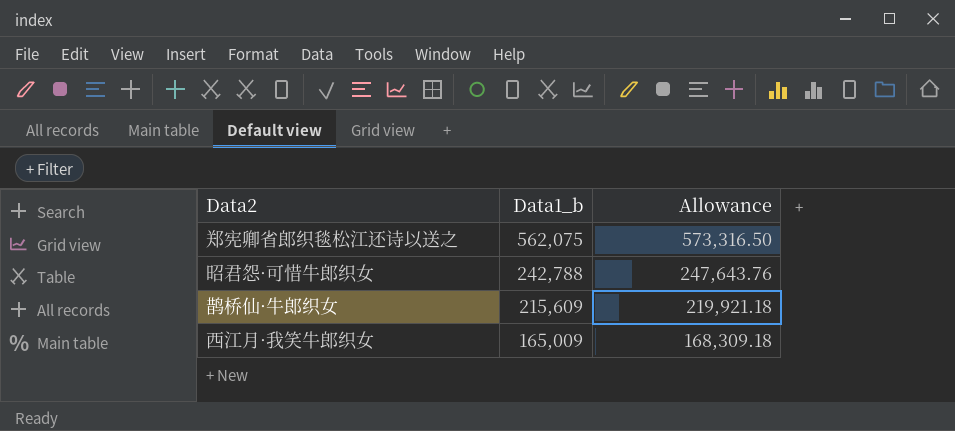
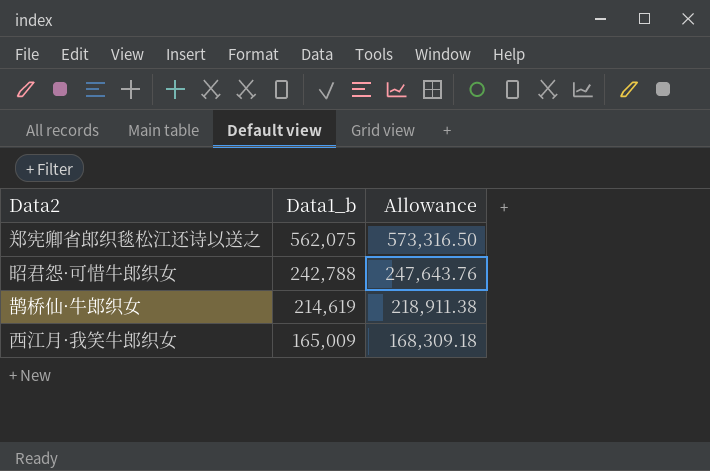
鹊桥仙·牛郎织女 | Data1_b: 215,609 -> 214,619
鹊桥仙·牛郎织女 | Allowance: 219,921.18 -> 218,911.38

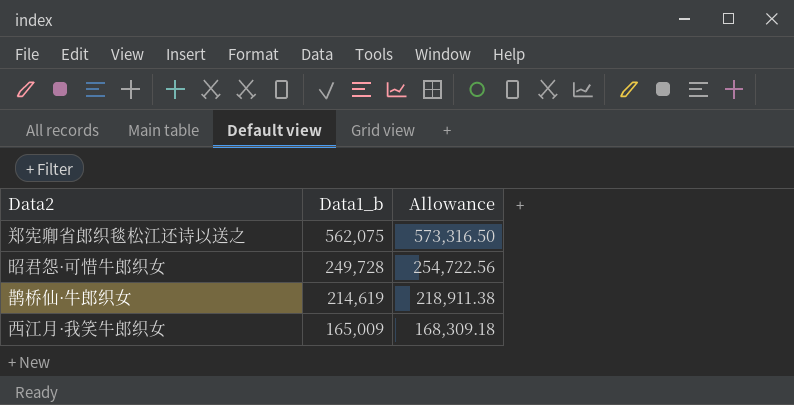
昭君怨·可惜牛郎织女 | Data1_b: 242,788 -> 249,728
昭君怨·可惜牛郎织女 | Allowance: 247,643.76 -> 254,722.56

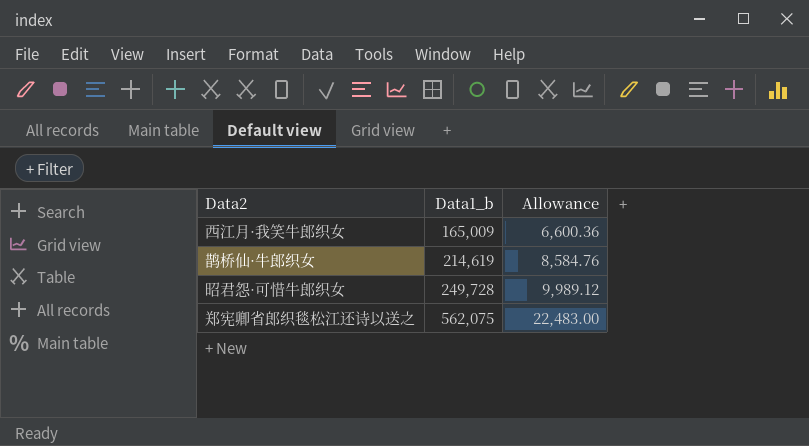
row order: Data1_b descending -> Data1_b ascending
column Allowance | formula: [Data1_b] * 1.02 -> [Data1_b] * 0.04

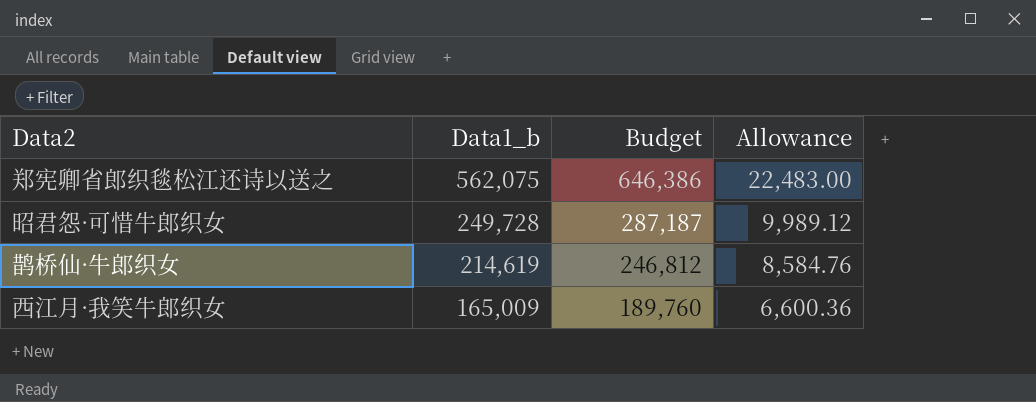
row order: Data1_b ascending -> Data1_b descending
column Budget | formula: none -> [Data1_b] * 1.15

